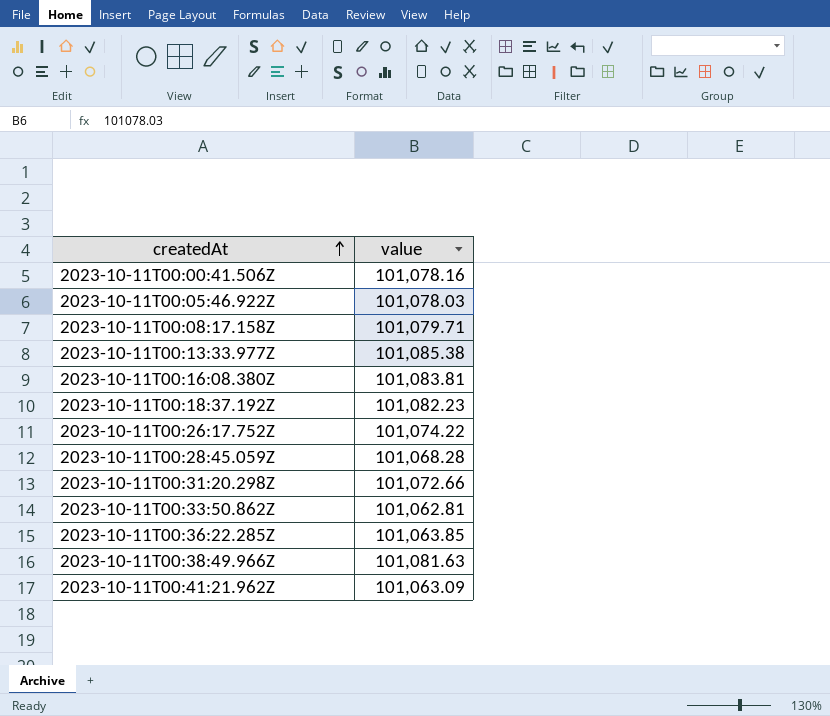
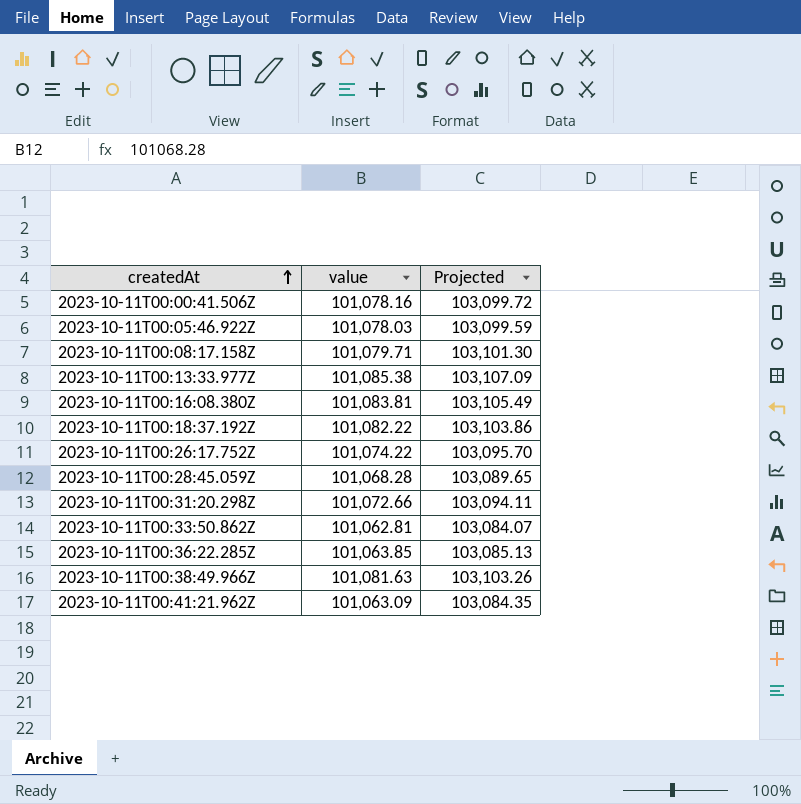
column Projected | formula: none -> [value] * 1.02
2023-10-11T00:18:37.192Z | value: 101,082.23 -> 101,082.22

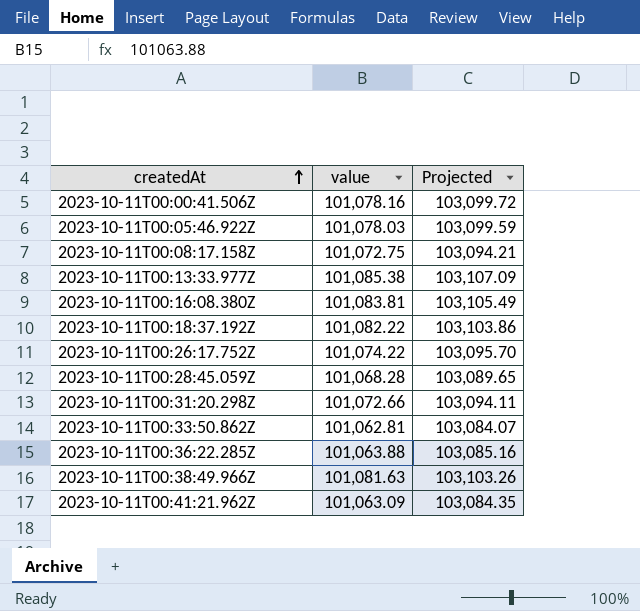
2023-10-11T00:08:17.158Z | value: 101,079.71 -> 101,072.75
2023-10-11T00:08:17.158Z | Projected: 103,101.30 -> 103,094.21
2023-10-11T00:36:22.285Z | value: 101,063.85 -> 101,063.88
2023-10-11T00:36:22.285Z | Projected: 103,085.13 -> 103,085.16

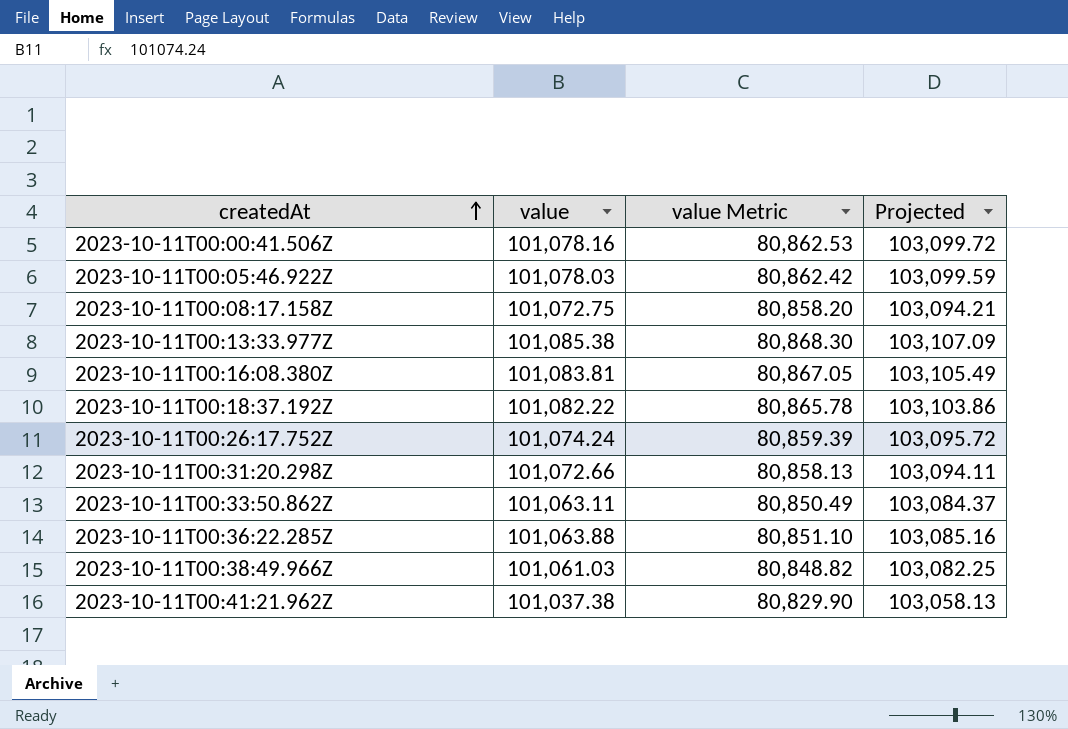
column value Metric | formula: none -> [value] * 0.8
row 2023-10-11T00:28:45.059Z: 101,068.28 | 103,089.65 -> none
2023-10-11T00:26:17.752Z | value: 101,074.22 -> 101,074.24
2023-10-11T00:26:17.752Z | Projected: 103,095.70 -> 103,095.72
2023-10-11T00:33:50.862Z | value: 101,062.81 -> 101,063.11
2023-10-11T00:33:50.862Z | Projected: 103,084.07 -> 103,084.37
2023-10-11T00:38:49.966Z | value: 101,081.63 -> 101,061.03
2023-10-11T00:38:49.966Z | Projected: 103,103.26 -> 103,082.25
2023-10-11T00:41:21.962Z | value: 101,063.09 -> 101,037.38
2023-10-11T00:41:21.962Z | Projected: 103,084.35 -> 103,058.13

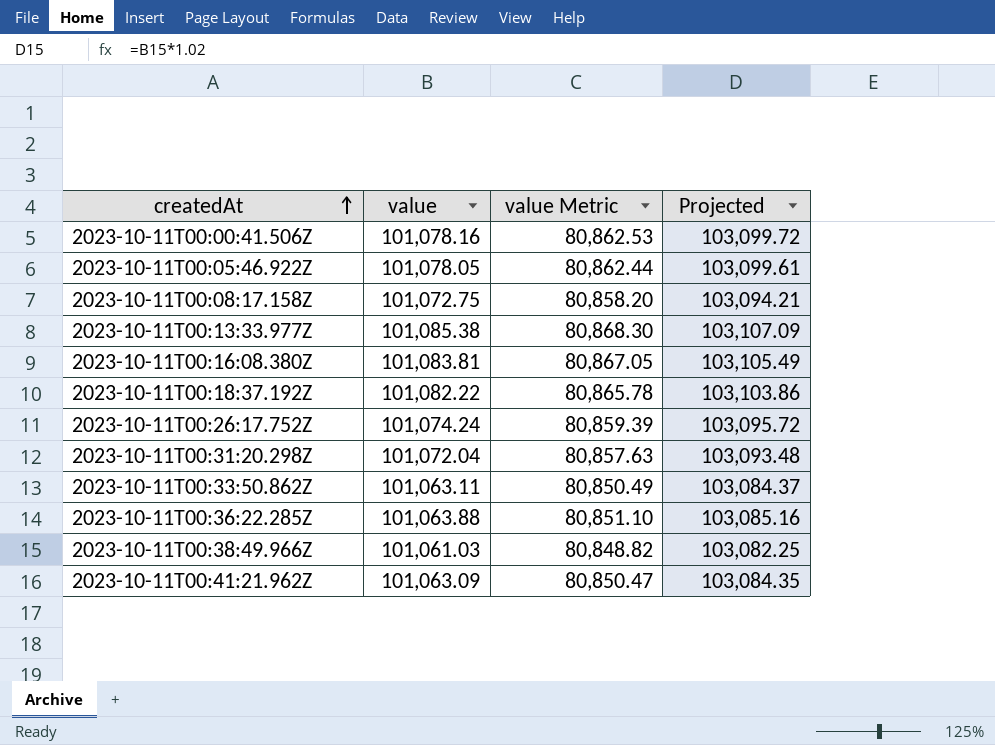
2023-10-11T00:05:46.922Z | value: 101,078.03 -> 101,078.05
2023-10-11T00:05:46.922Z | value Metric: 80,862.42 -> 80,862.44
2023-10-11T00:05:46.922Z | Projected: 103,099.59 -> 103,099.61
2023-10-11T00:31:20.298Z | value: 101,072.66 -> 101,072.04
2023-10-11T00:31:20.298Z | value Metric: 80,858.13 -> 80,857.63
2023-10-11T00:31:20.298Z | Projected: 103,094.11 -> 103,093.48
2023-10-11T00:41:21.962Z | value: 101,037.38 -> 101,063.09
2023-10-11T00:41:21.962Z | value Metric: 80,829.90 -> 80,850.47
2023-10-11T00:41:21.962Z | Projected: 103,058.13 -> 103,084.35

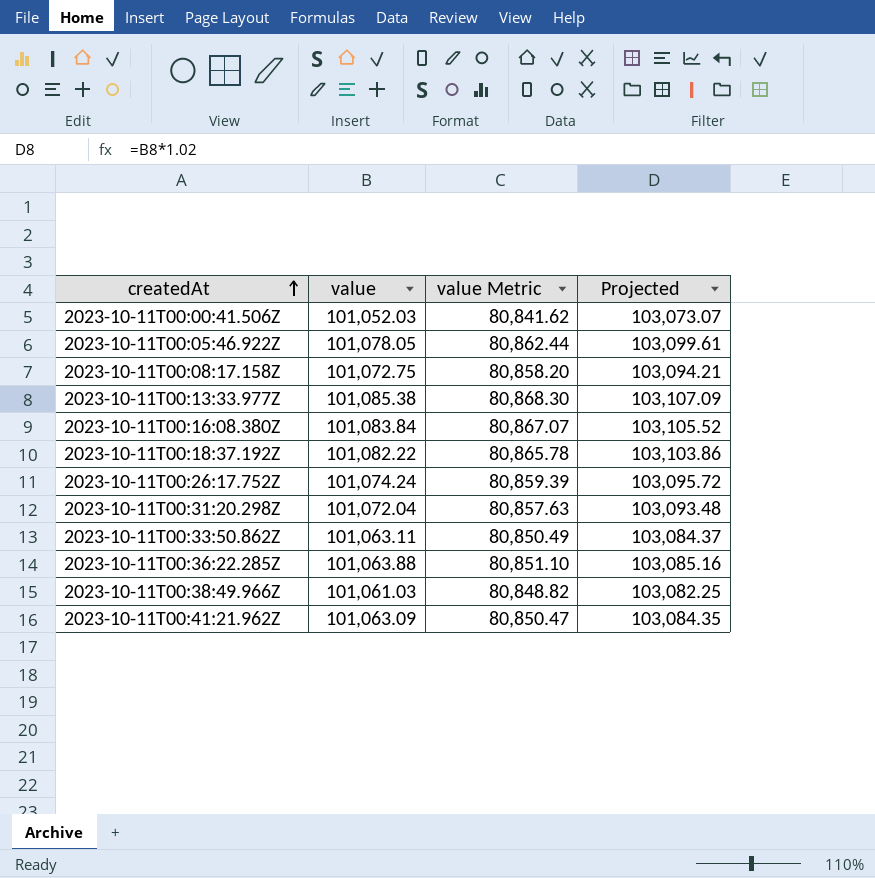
2023-10-11T00:00:41.506Z | value: 101,078.16 -> 101,052.03
2023-10-11T00:00:41.506Z | value Metric: 80,862.53 -> 80,841.62
2023-10-11T00:00:41.506Z | Projected: 103,099.72 -> 103,073.07
2023-10-11T00:16:08.380Z | value: 101,083.81 -> 101,083.84
2023-10-11T00:16:08.380Z | value Metric: 80,867.05 -> 80,867.07
2023-10-11T00:16:08.380Z | Projected: 103,105.49 -> 103,105.52

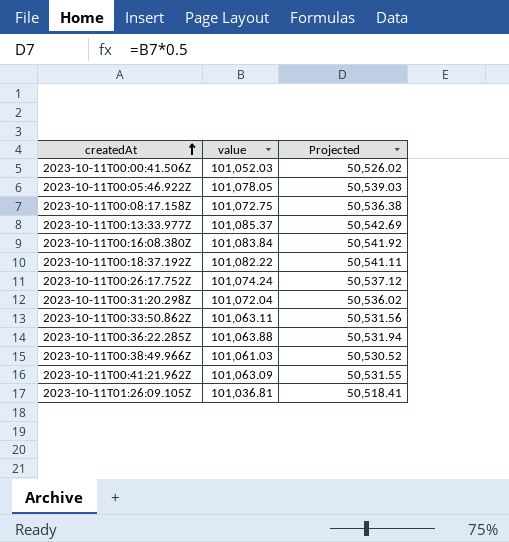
column value Metric | formula: [value] * 0.8 -> none
column Projected | formula: [value] * 1.02 -> [value] * 0.5
2023-10-11T00:13:33.977Z | value: 101,085.38 -> 101,085.37
row 2023-10-11T01:26:09.105Z: none -> 101,036.81 | 50,518.41

